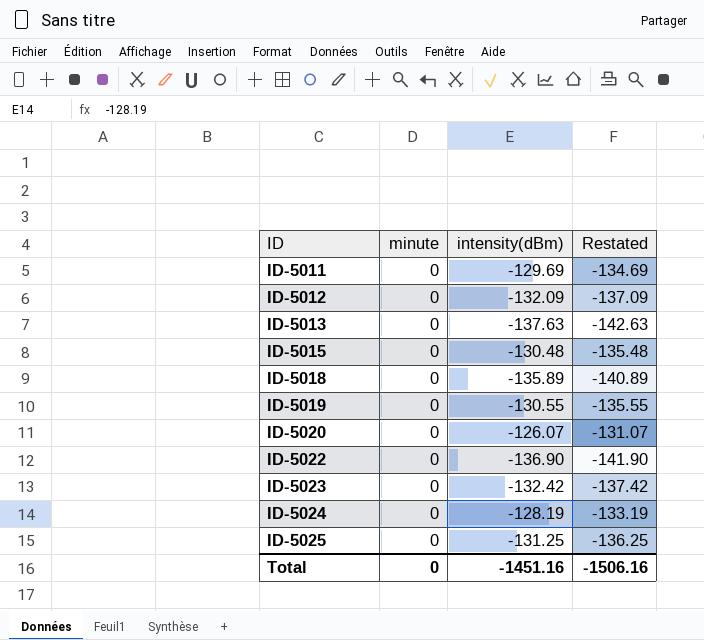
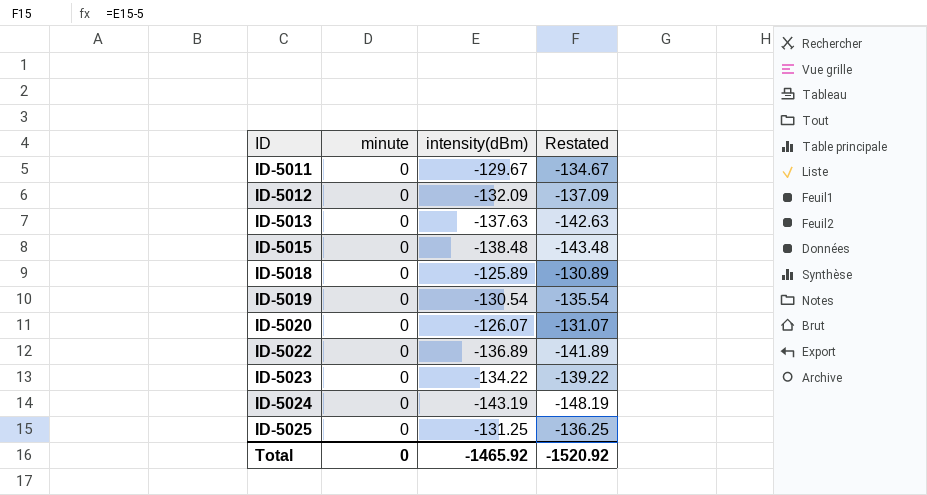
ID-5011 | intensity(dBm): -129.69 -> -129.67
ID-5011 | Restated: -134.69 -> -134.67
ID-5015 | intensity(dBm): -130.48 -> -138.48
ID-5015 | Restated: -135.48 -> -143.48
ID-5018 | intensity(dBm): -135.89 -> -125.89
ID-5018 | Restated: -140.89 -> -130.89
ID-5019 | intensity(dBm): -130.55 -> -130.54
ID-5019 | Restated: -135.55 -> -135.54
ID-5022 | intensity(dBm): -136.90 -> -136.89
ID-5022 | Restated: -141.90 -> -141.89
ID-5023 | intensity(dBm): -132.42 -> -134.22
ID-5023 | Restated: -137.42 -> -139.22
ID-5024 | intensity(dBm): -128.19 -> -143.19
ID-5024 | Restated: -133.19 -> -148.19
Total | intensity(dBm): -1451.16 -> -1465.92
Total | Restated: -1506.16 -> -1520.92

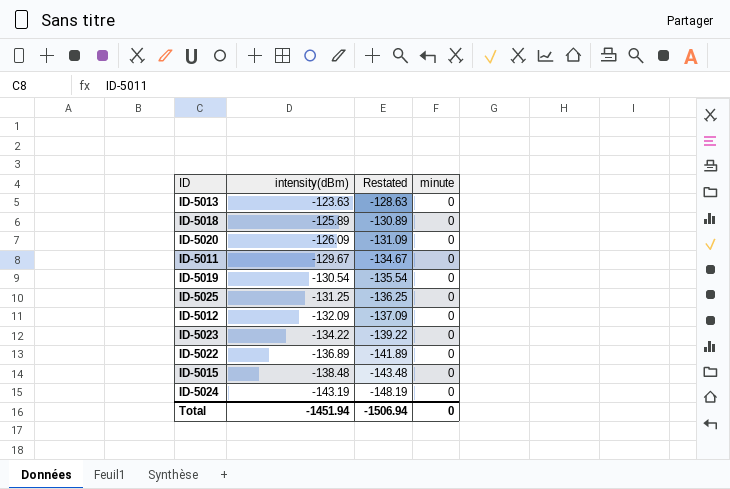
row order: ID ascending -> intensity(dBm) descending
column minute | position: 2 -> 4
ID-5013 | intensity(dBm): -137.63 -> -123.63
ID-5013 | Restated: -142.63 -> -128.63
ID-5020 | intensity(dBm): -126.07 -> -126.09
ID-5020 | Restated: -131.07 -> -131.09
Total | intensity(dBm): -1465.92 -> -1451.94
Total | Restated: -1520.92 -> -1506.94

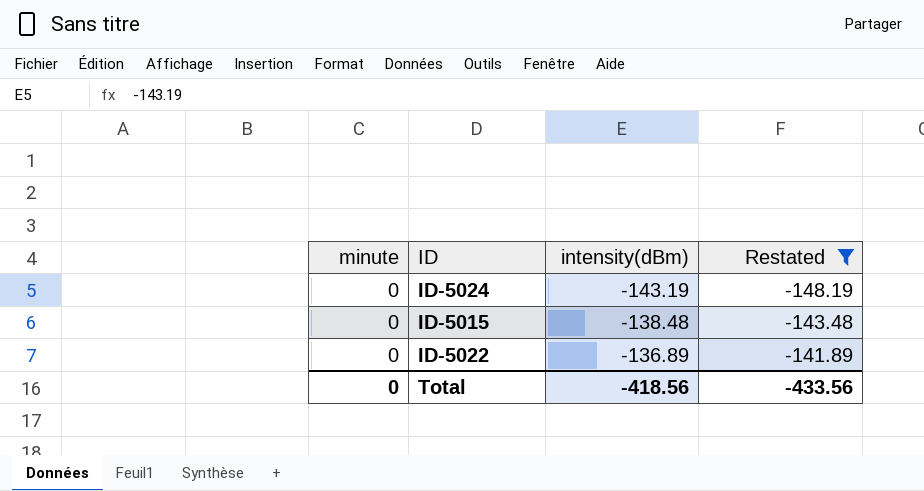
filter: none -> Restated <= -141.89
row order: intensity(dBm) descending -> intensity(dBm) ascending
column minute | position: 4 -> 1
Total | intensity(dBm): -1451.94 -> -418.56
Total | Restated: -1506.94 -> -433.56

